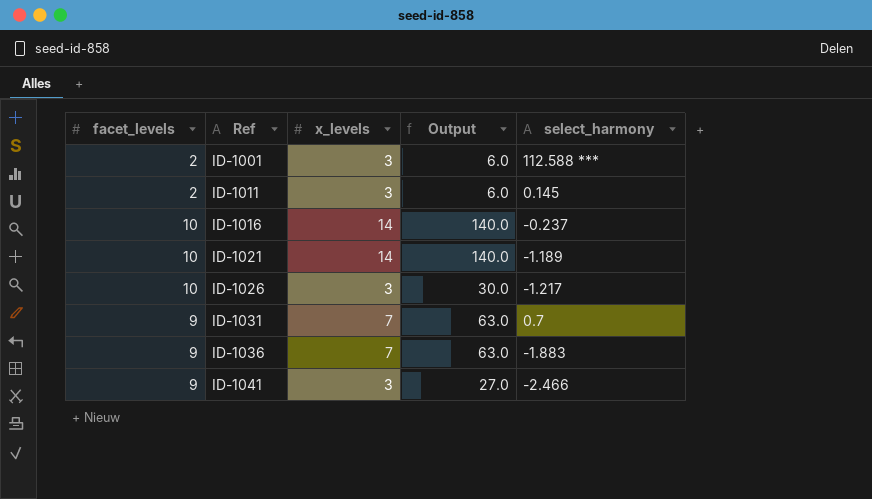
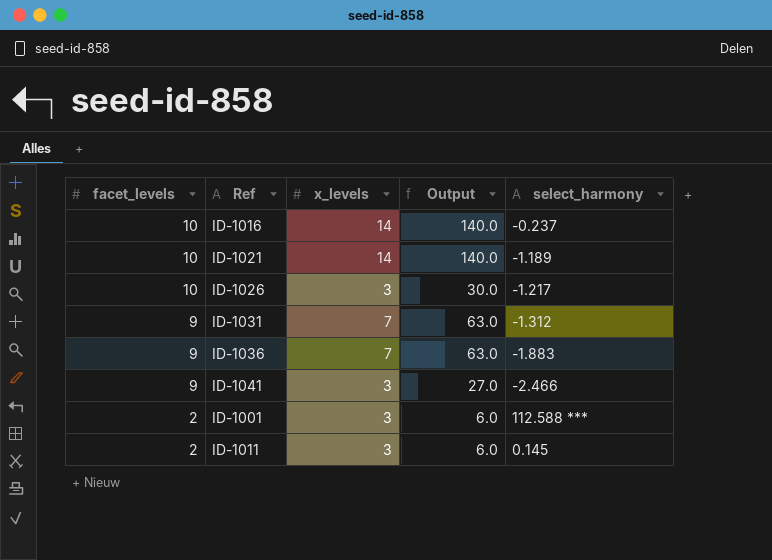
row order: Ref ascending -> facet_levels descending
ID-1031 | select_harmony: 0.7 -> -1.312

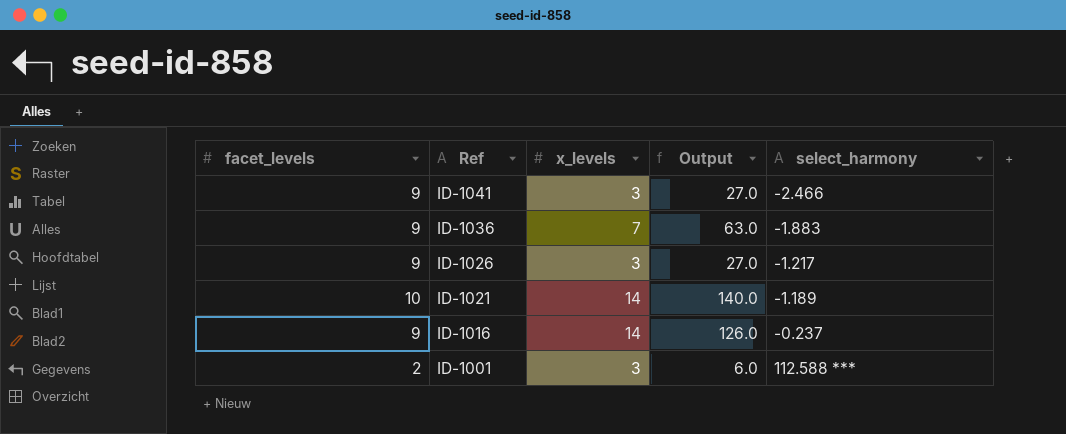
row order: facet_levels descending -> Ref descending
row ID-1031: 9 | 7 | 63.0 | -1.312 -> none
row ID-1011: 2 | 3 | 6.0 | 0.145 -> none
ID-1026 | facet_levels: 10 -> 9
ID-1026 | Output: 30.0 -> 27.0
ID-1016 | facet_levels: 10 -> 9
ID-1016 | Output: 140.0 -> 126.0

